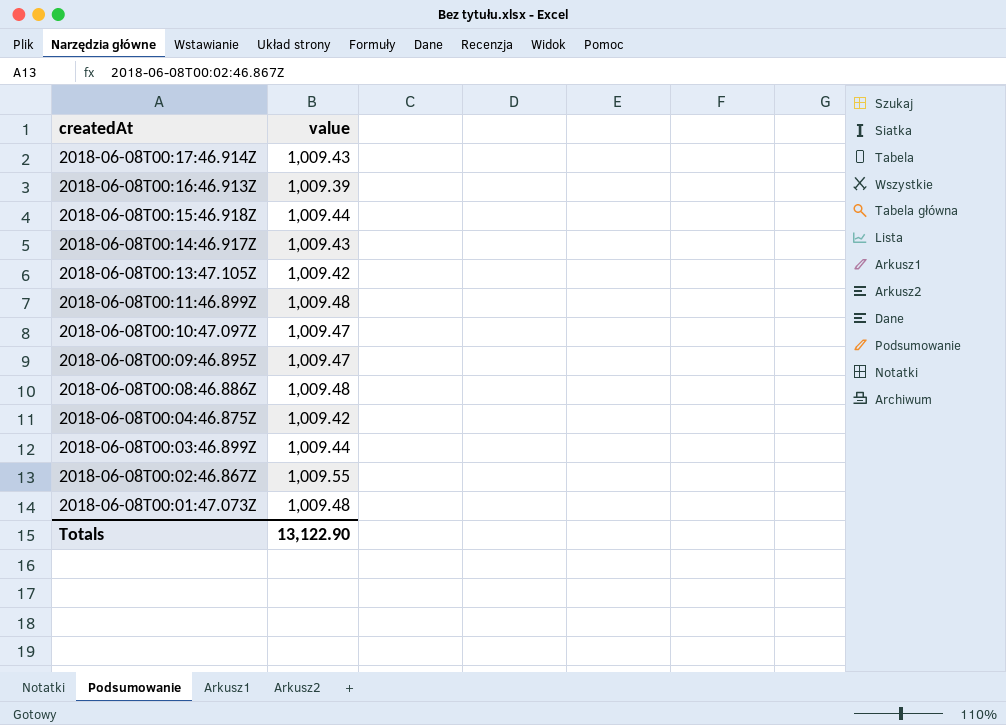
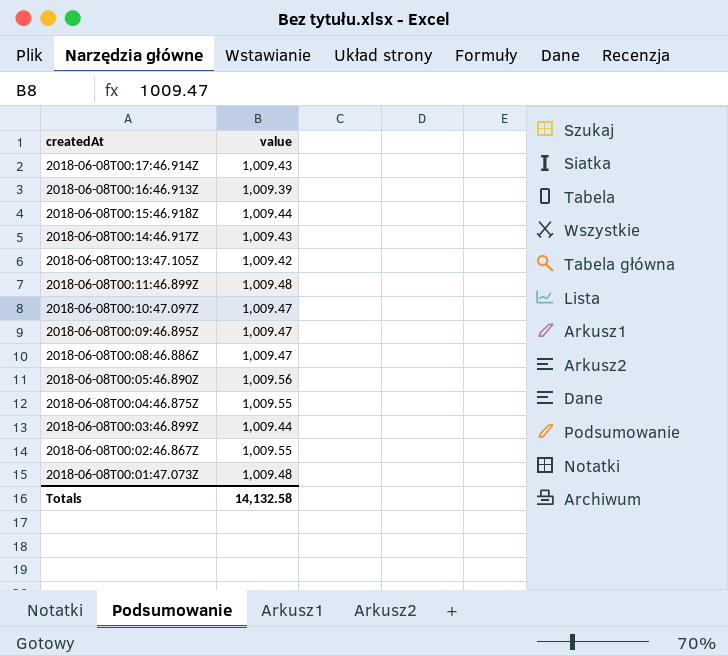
2018-06-08T00:08:46.886Z | value: 1,009.48 -> 1,009.47
row 2018-06-08T00:05:46.890Z: none -> 1,009.56
2018-06-08T00:04:46.875Z | value: 1,009.42 -> 1,009.55
Totals | value: 13,122.90 -> 14,132.58

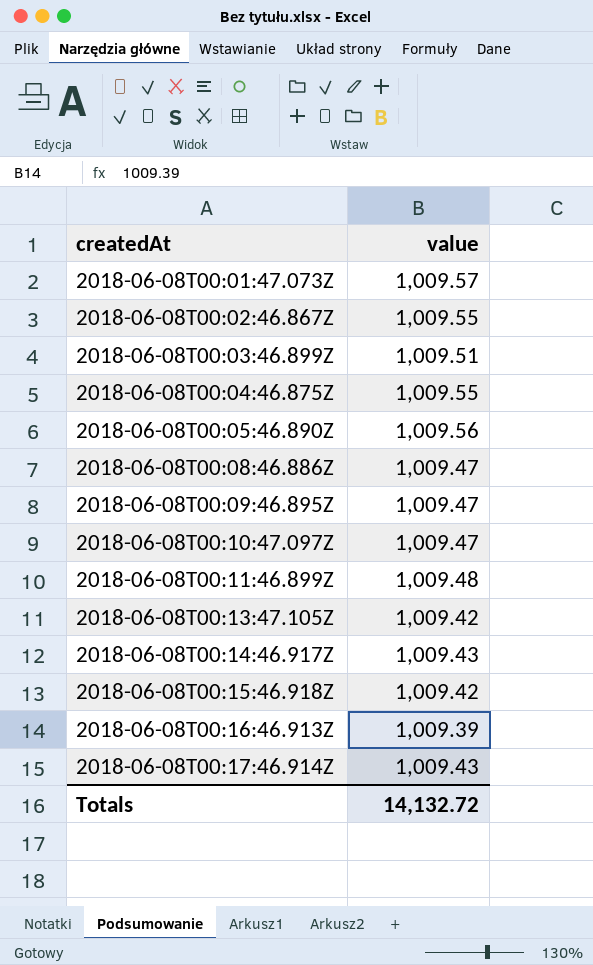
row order: createdAt descending -> createdAt ascending
2018-06-08T00:01:47.073Z | value: 1,009.48 -> 1,009.57
2018-06-08T00:03:46.899Z | value: 1,009.44 -> 1,009.51
2018-06-08T00:15:46.918Z | value: 1,009.44 -> 1,009.42
Totals | value: 14,132.58 -> 14,132.72

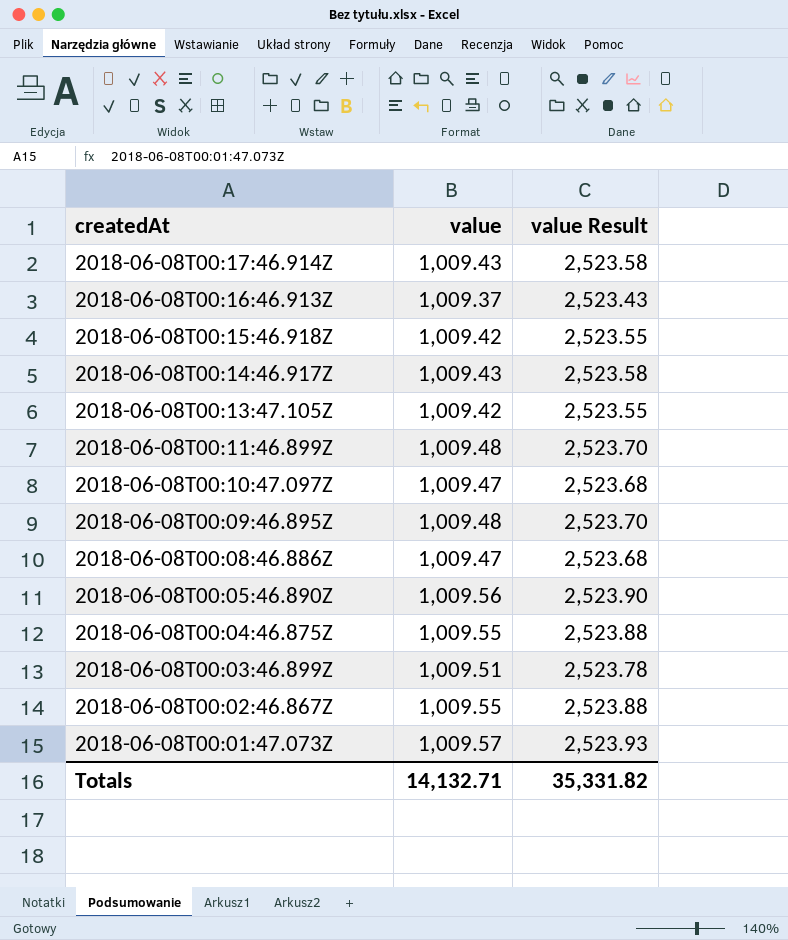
row order: createdAt ascending -> createdAt descending
column value Result | formula: none -> [value] * 2.5
2018-06-08T00:16:46.913Z | value: 1,009.39 -> 1,009.37
2018-06-08T00:09:46.895Z | value: 1,009.47 -> 1,009.48
Totals | value: 14,132.72 -> 14,132.71

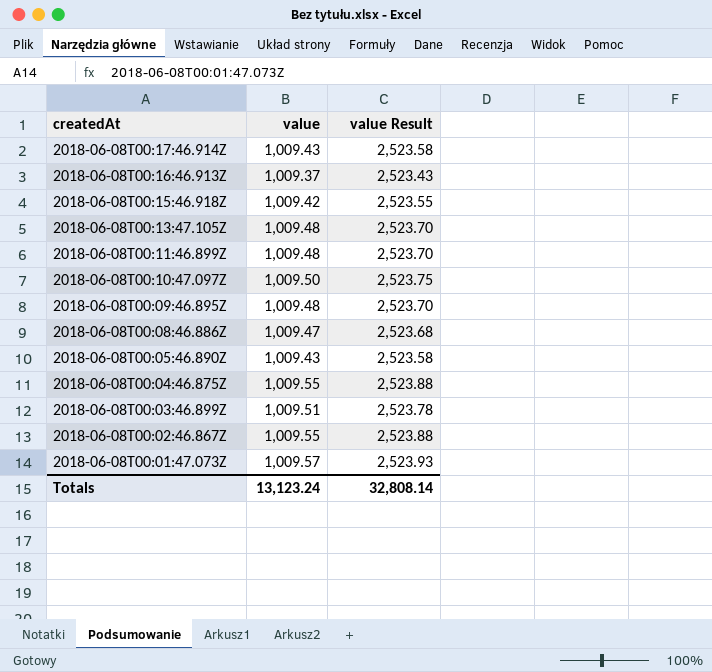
row 2018-06-08T00:14:46.917Z: 1,009.43 | 2,523.58 -> none
2018-06-08T00:13:47.105Z | value: 1,009.42 -> 1,009.48
2018-06-08T00:13:47.105Z | value Result: 2,523.55 -> 2,523.70
2018-06-08T00:10:47.097Z | value: 1,009.47 -> 1,009.50
2018-06-08T00:10:47.097Z | value Result: 2,523.68 -> 2,523.75
2018-06-08T00:05:46.890Z | value: 1,009.56 -> 1,009.43
2018-06-08T00:05:46.890Z | value Result: 2,523.90 -> 2,523.58
Totals | value: 14,132.71 -> 13,123.24
Totals | value Result: 35,331.82 -> 32,808.14

